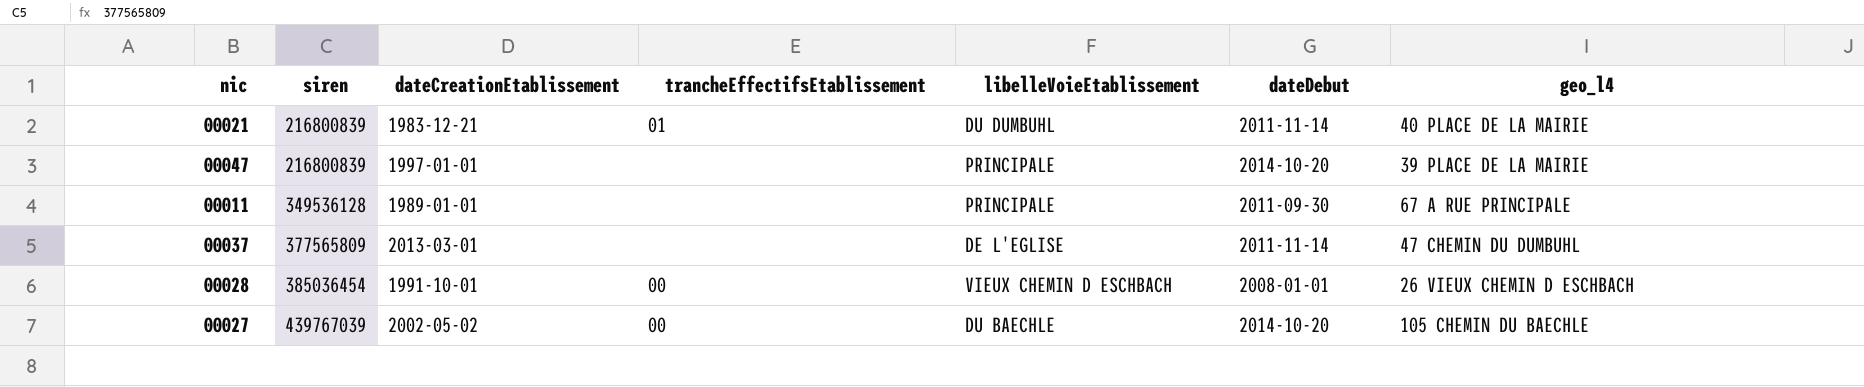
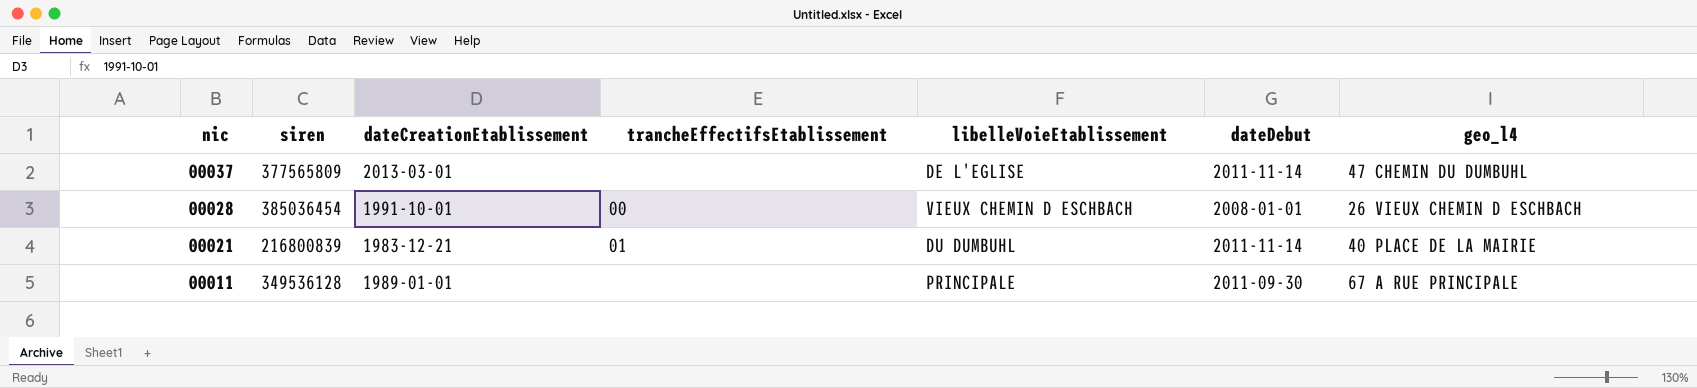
row order: siren ascending -> nic descending
row 00047: 216800839 | 1997-01-01 | none | PRINCIPALE | 2014-10-20 | 39 PLACE DE LA MAIRIE -> none
row 00027: 439767039 | 2002-05-02 | 00 | DU BAECHLE | 2014-10-20 | 105 CHEMIN DU BAECHLE -> none

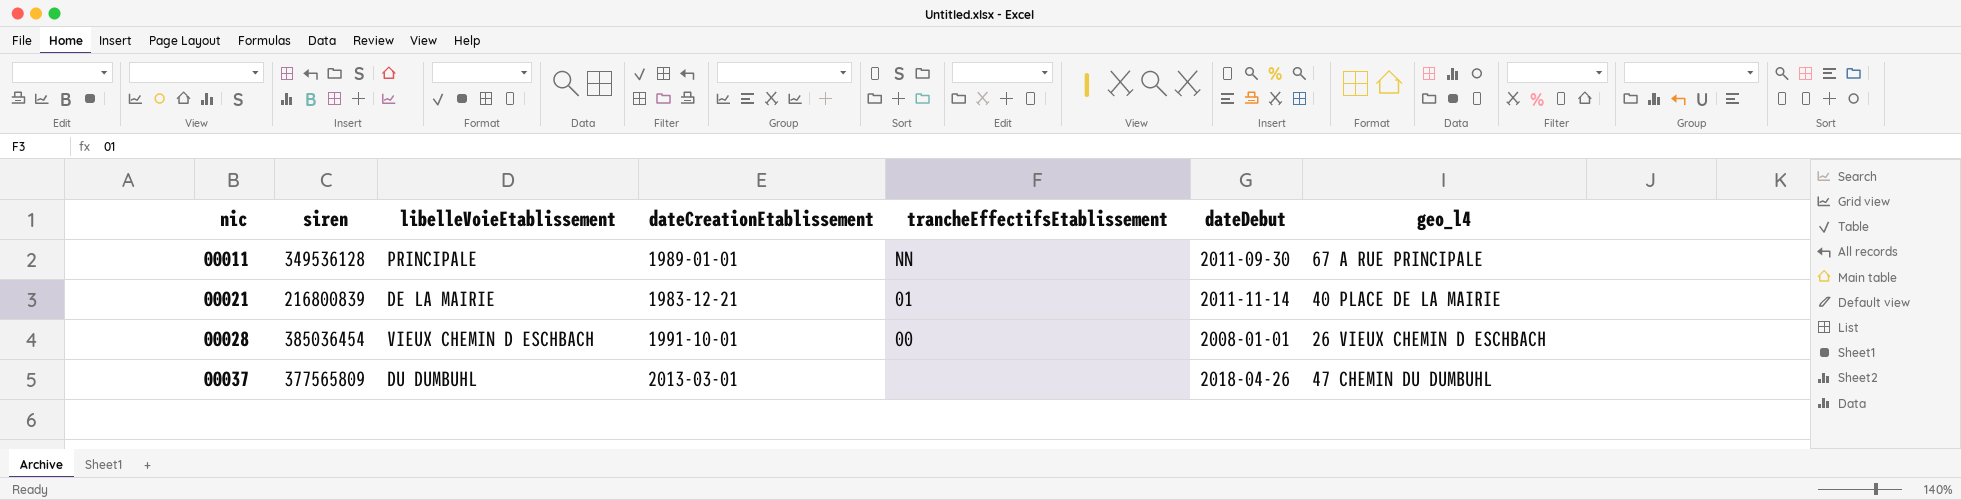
row order: nic descending -> nic ascending
column libelleVoieEtablissement | position: 5 -> 3
00011 | trancheEffectifsEtablissement: none -> NN
00021 | libelleVoieEtablissement: DU DUMBUHL -> DE LA MAIRIE
00037 | libelleVoieEtablissement: DE L'EGLISE -> DU DUMBUHL
00037 | dateDebut: 2011-11-14 -> 2018-04-26

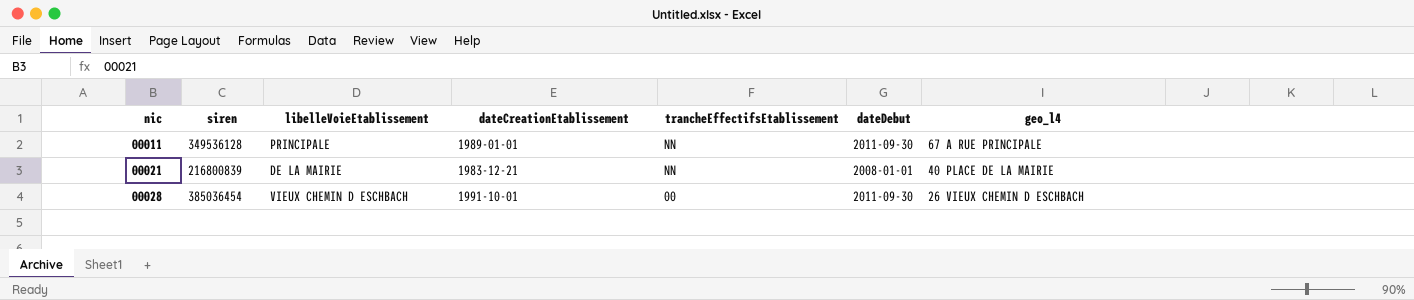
row 00037: 377565809 | DU DUMBUHL | 2013-03-01 | none | 2018-04-26 | 47 CHEMIN DU DUMBUHL -> none
00021 | trancheEffectifsEtablissement: 01 -> NN
00021 | dateDebut: 2011-11-14 -> 2008-01-01
00028 | dateDebut: 2008-01-01 -> 2011-09-30

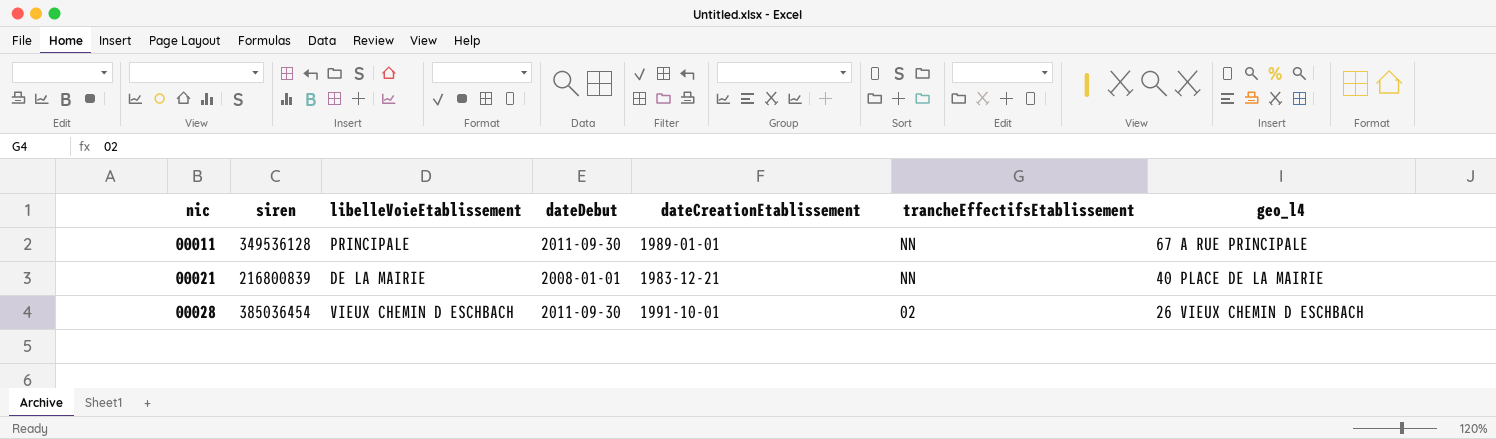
column dateDebut | position: 6 -> 4
00028 | trancheEffectifsEtablissement: 00 -> 02

